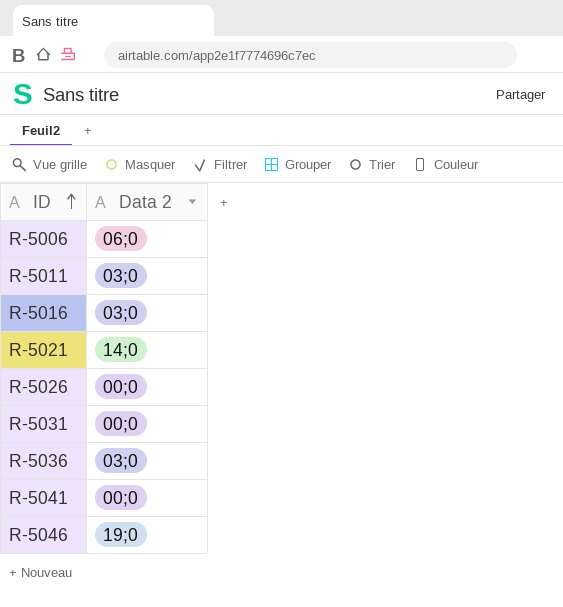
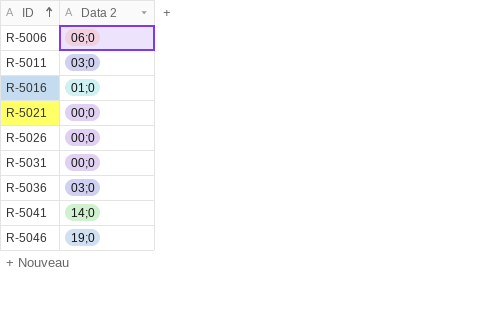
R-5016 | Data 2: 03;0 -> 01;0
R-5021 | Data 2: 14;0 -> 00;0
R-5041 | Data 2: 00;0 -> 14;0

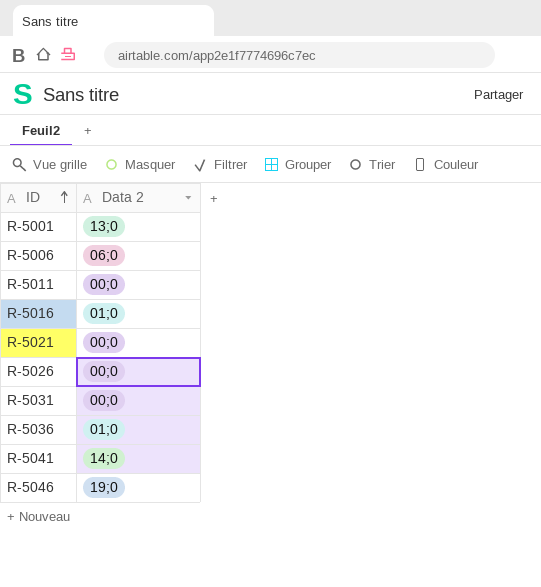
row R-5001: none -> 13;0
R-5011 | Data 2: 03;0 -> 00;0
R-5036 | Data 2: 03;0 -> 01;0

